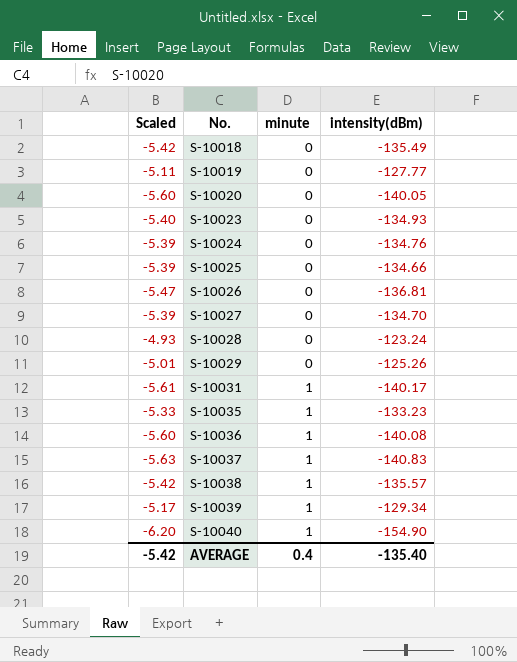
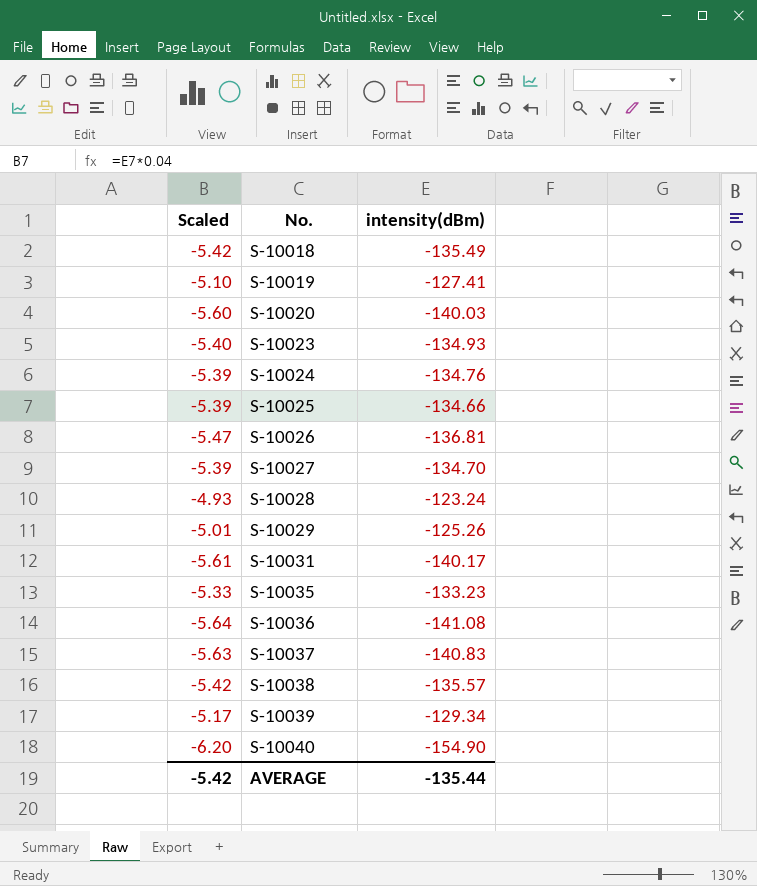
column minute | position: 3 -> none
S-10019 | Scaled: -5.11 -> -5.10
S-10019 | intensity(dBm): -127.77 -> -127.41
S-10020 | intensity(dBm): -140.05 -> -140.03
S-10036 | Scaled: -5.60 -> -5.64
S-10036 | intensity(dBm): -140.08 -> -141.08
AVERAGE | intensity(dBm): -135.40 -> -135.44

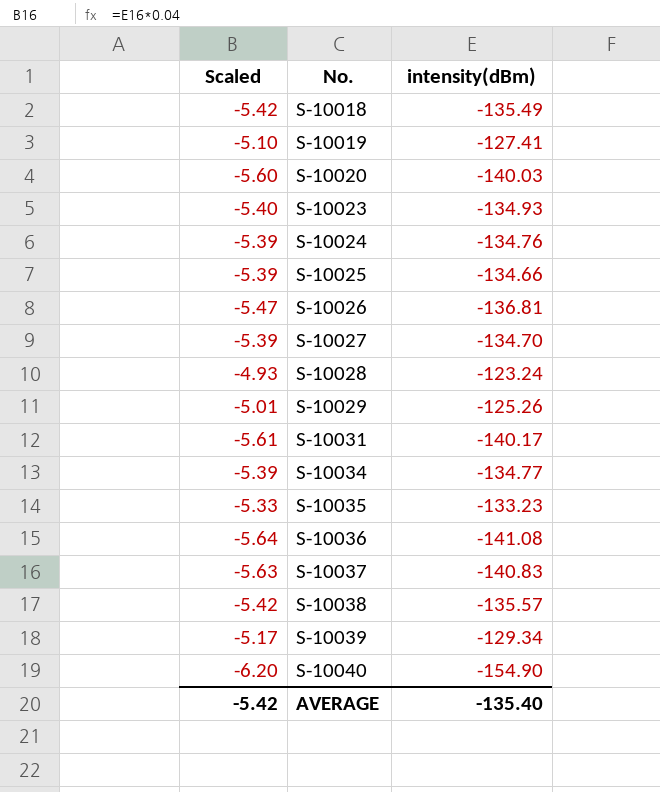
row S-10034: none -> -5.39 | -134.77
AVERAGE | intensity(dBm): -135.44 -> -135.40

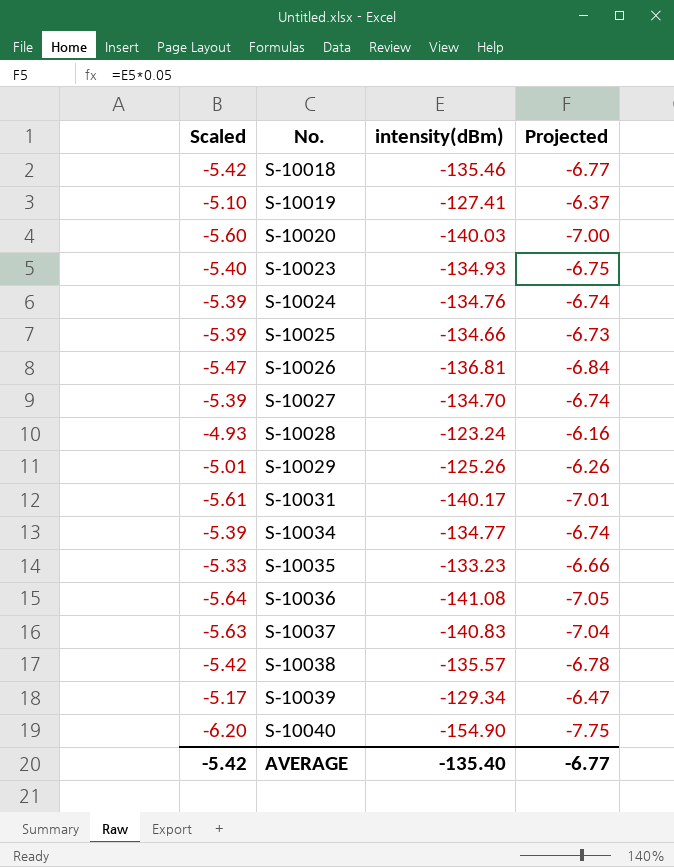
column Projected | formula: none -> [intensity(dBm)] * 0.05
S-10018 | intensity(dBm): -135.49 -> -135.46

